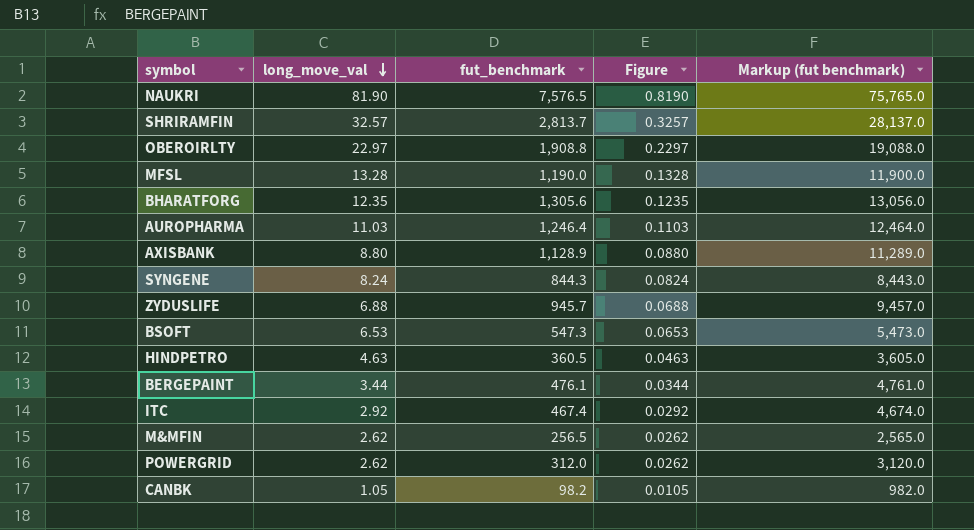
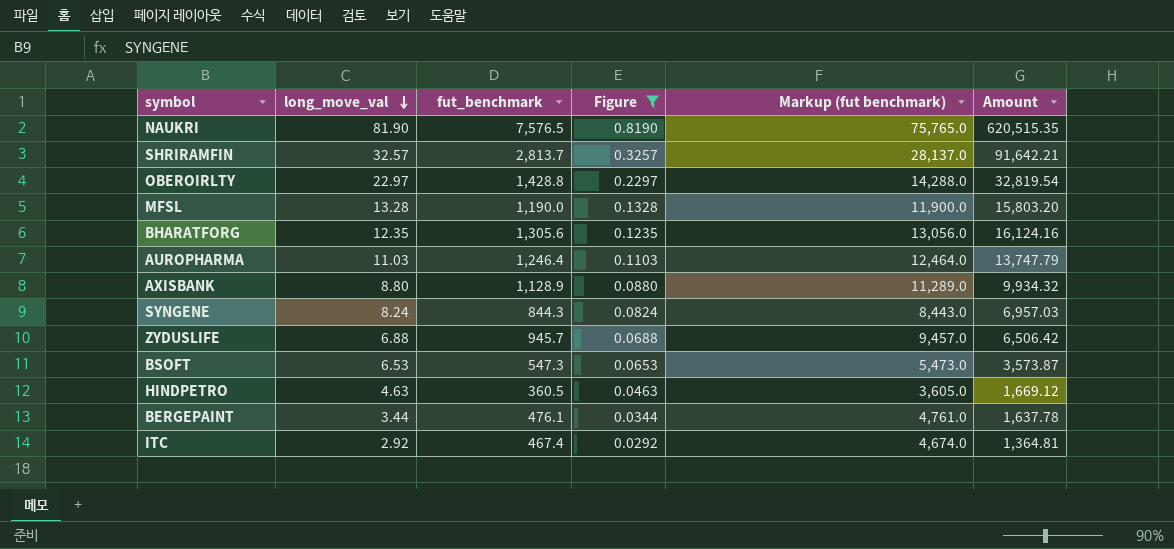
filter: none -> Figure >= 0.0292
column Amount | formula: none -> [long_move_val] * [fut_benchmark]
OBEROIRLTY | fut_benchmark: 1,908.8 -> 1,428.8
OBEROIRLTY | Markup (fut benchmark): 19,088.0 -> 14,288.0

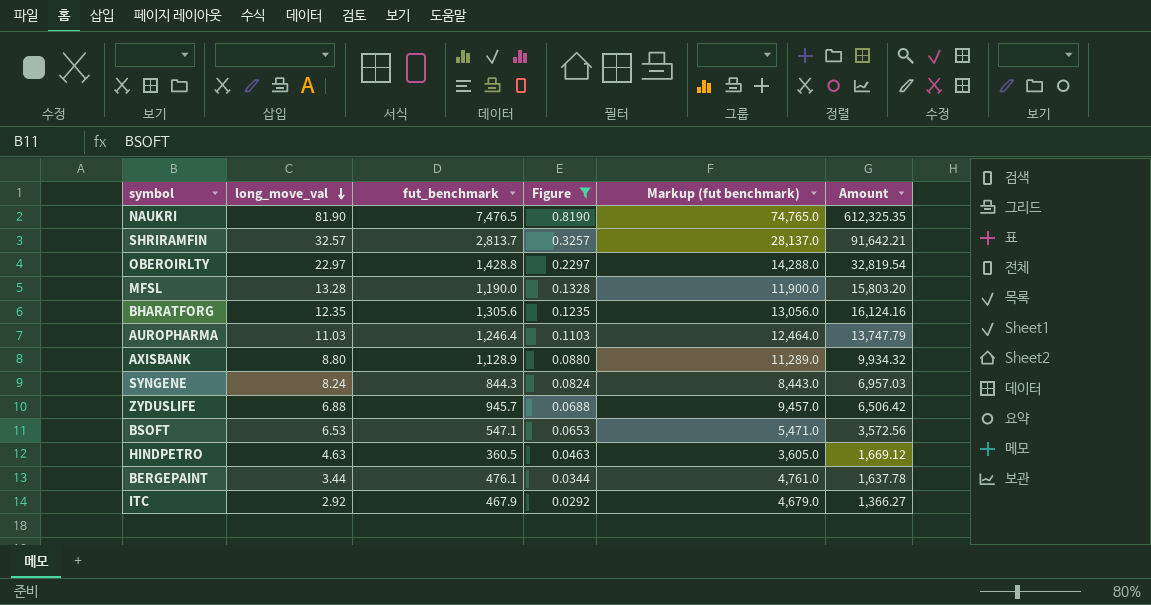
NAUKRI | fut_benchmark: 7,576.5 -> 7,476.5
NAUKRI | Markup (fut benchmark): 75,765.0 -> 74,765.0
NAUKRI | Amount: 620,515.35 -> 612,325.35
BSOFT | fut_benchmark: 547.3 -> 547.1
BSOFT | Markup (fut benchmark): 5,473.0 -> 5,471.0
BSOFT | Amount: 3,573.87 -> 3,572.56
ITC | fut_benchmark: 467.4 -> 467.9
ITC | Markup (fut benchmark): 4,674.0 -> 4,679.0
ITC | Amount: 1,364.81 -> 1,366.27

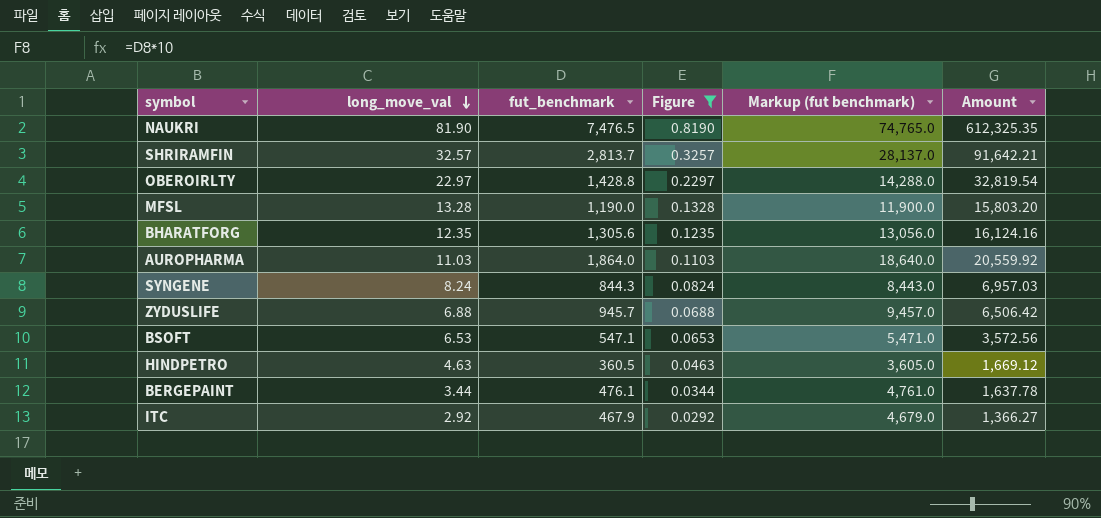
row AXISBANK: 8.80 | 1,128.9 | 0.0880 | 11,289.0 | 9,934.32 -> none
AUROPHARMA | fut_benchmark: 1,246.4 -> 1,864.0
AUROPHARMA | Markup (fut benchmark): 12,464.0 -> 18,640.0
AUROPHARMA | Amount: 13,747.79 -> 20,559.92

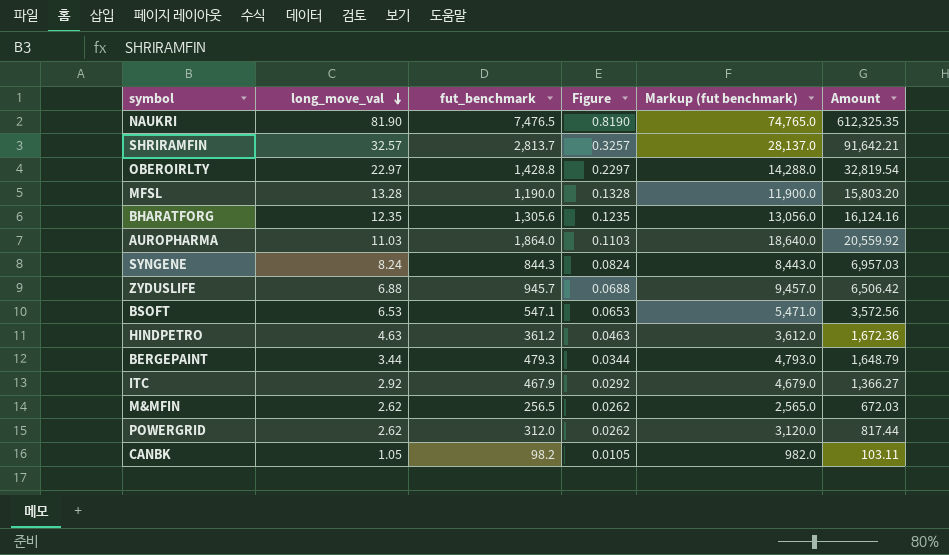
filter: Figure >= 0.0292 -> none
HINDPETRO | fut_benchmark: 360.5 -> 361.2
HINDPETRO | Markup (fut benchmark): 3,605.0 -> 3,612.0
HINDPETRO | Amount: 1,669.12 -> 1,672.36
BERGEPAINT | fut_benchmark: 476.1 -> 479.3
BERGEPAINT | Markup (fut benchmark): 4,761.0 -> 4,793.0
BERGEPAINT | Amount: 1,637.78 -> 1,648.79

